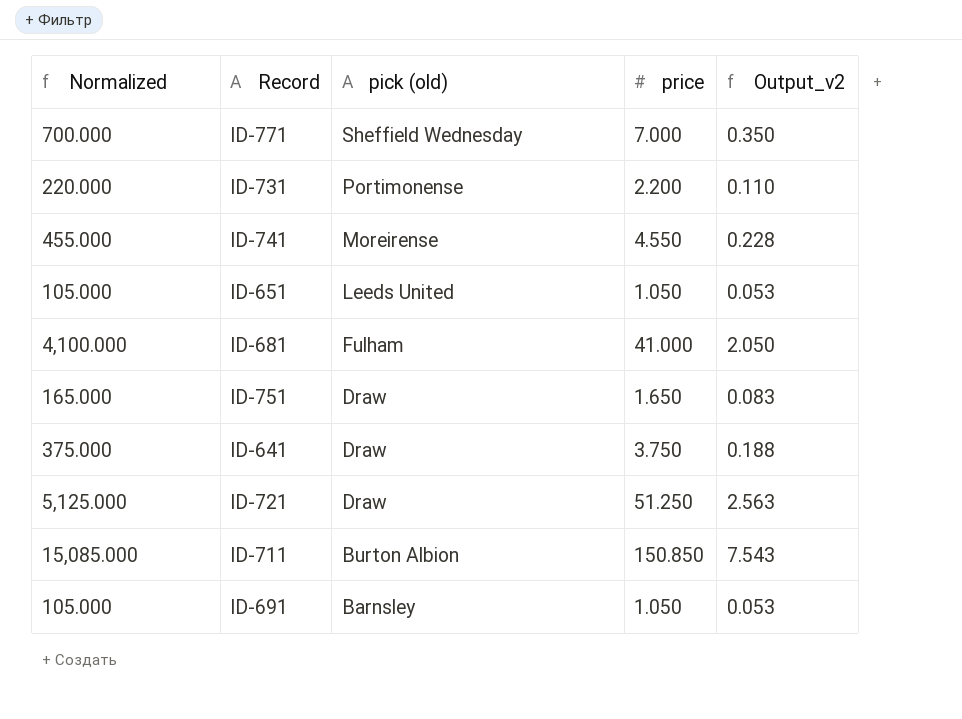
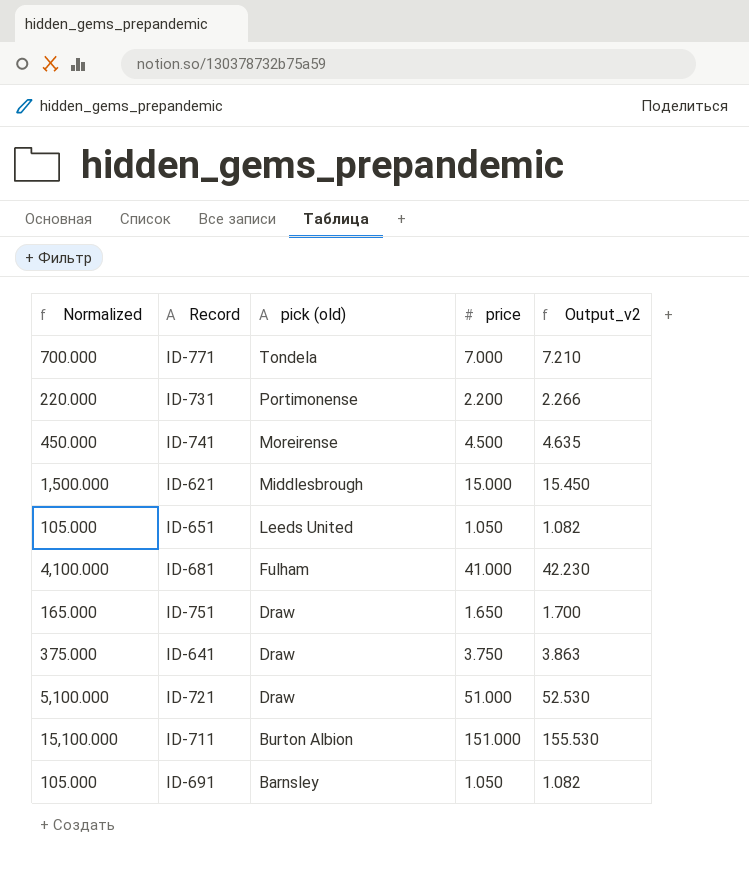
column Output_v2 | formula: [price] * 0.05 -> [price] * 1.03
ID-771 | pick (old): Sheffield Wednesday -> Tondela
ID-741 | Normalized: 455.000 -> 450.000
ID-741 | price: 4.550 -> 4.500
row ID-621: none -> 1,500.000 | Middlesbrough | 15.000 | 15.450
ID-721 | Normalized: 5,125.000 -> 5,100.000
ID-721 | price: 51.250 -> 51.000
ID-711 | Normalized: 15,085.000 -> 15,100.000
ID-711 | price: 150.850 -> 151.000

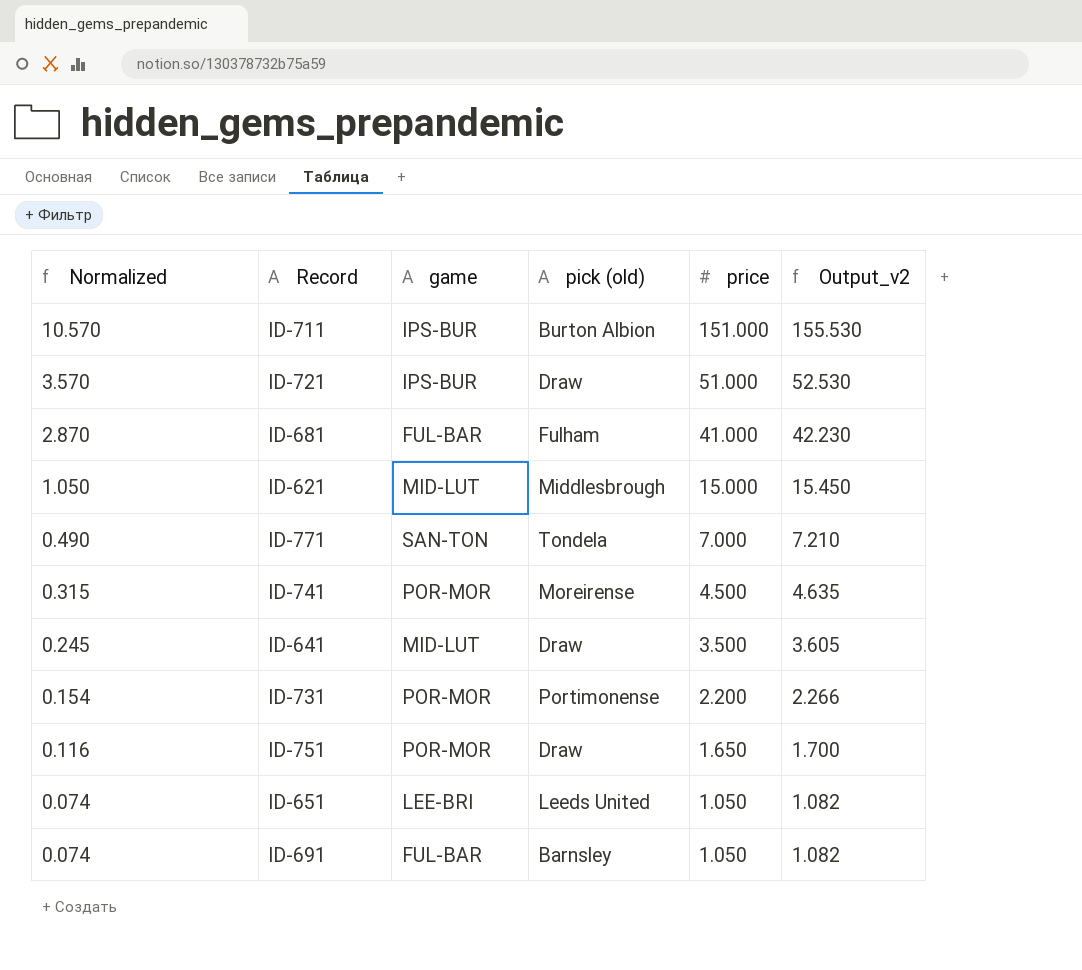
row order: pick (old) descending -> Normalized descending
column Normalized | formula: [price] * 100 -> [price] * 0.07
column game | position: none -> 3
ID-641 | price: 3.750 -> 3.500
ID-641 | Output_v2: 3.863 -> 3.605

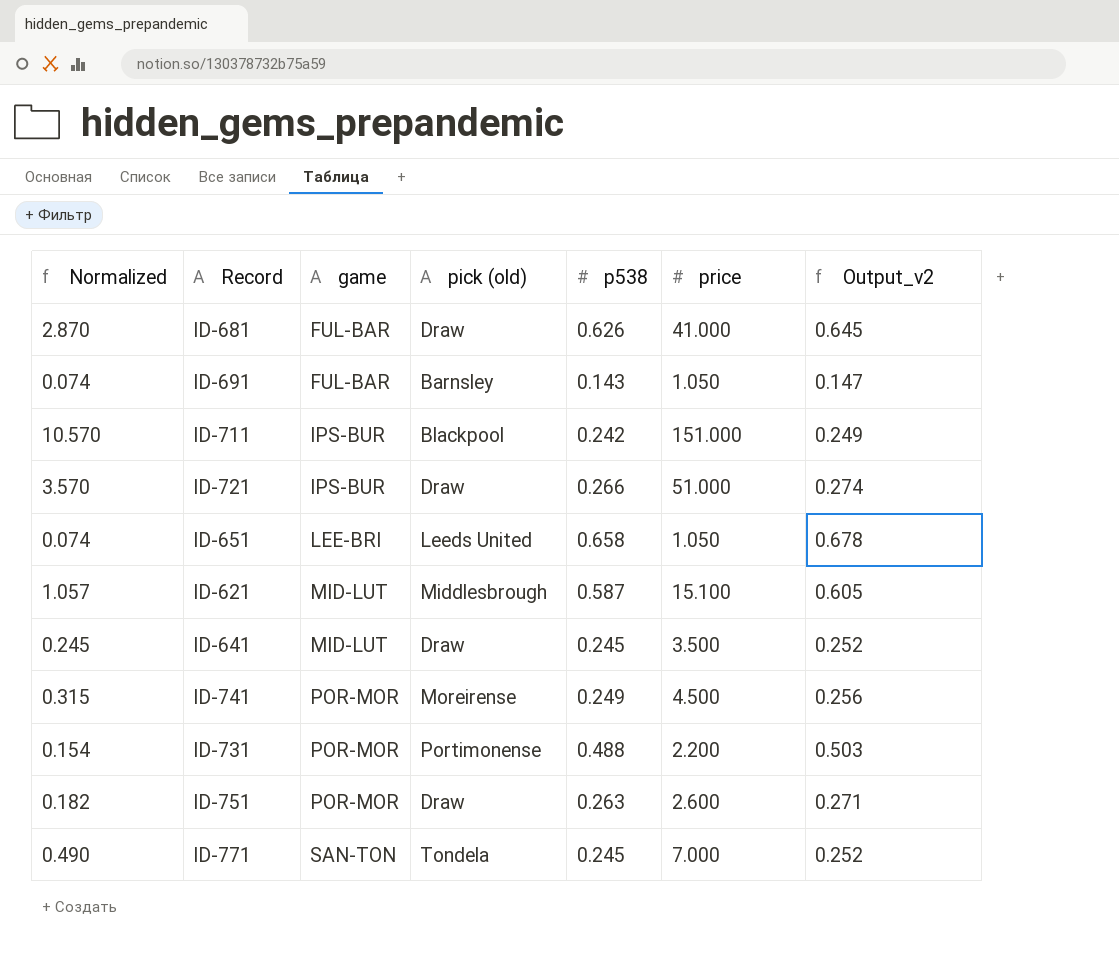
row order: Normalized descending -> game ascending
column p538 | position: none -> 5
column Output_v2 | formula: [price] * 1.03 -> [p538] * 1.03
ID-681 | pick (old): Fulham -> Draw
ID-711 | pick (old): Burton Albion -> Blackpool
ID-621 | Normalized: 1.050 -> 1.057
ID-621 | price: 15.000 -> 15.100
ID-751 | Normalized: 0.116 -> 0.182
ID-751 | price: 1.650 -> 2.600

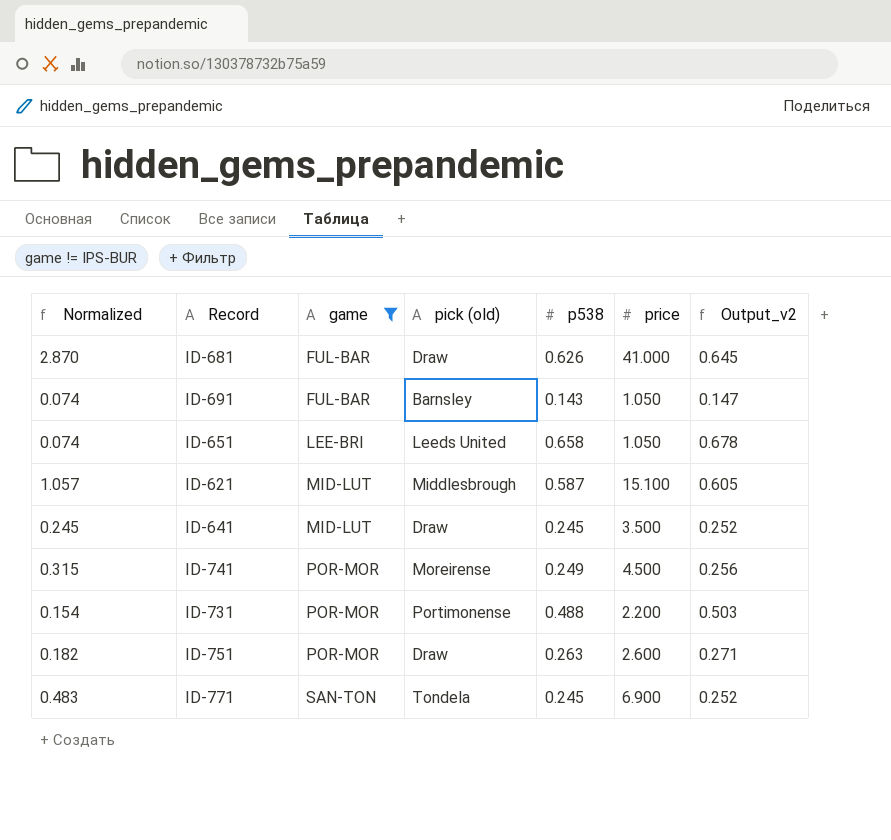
filter: none -> game != IPS-BUR
ID-771 | Normalized: 0.490 -> 0.483
ID-771 | price: 7.000 -> 6.900

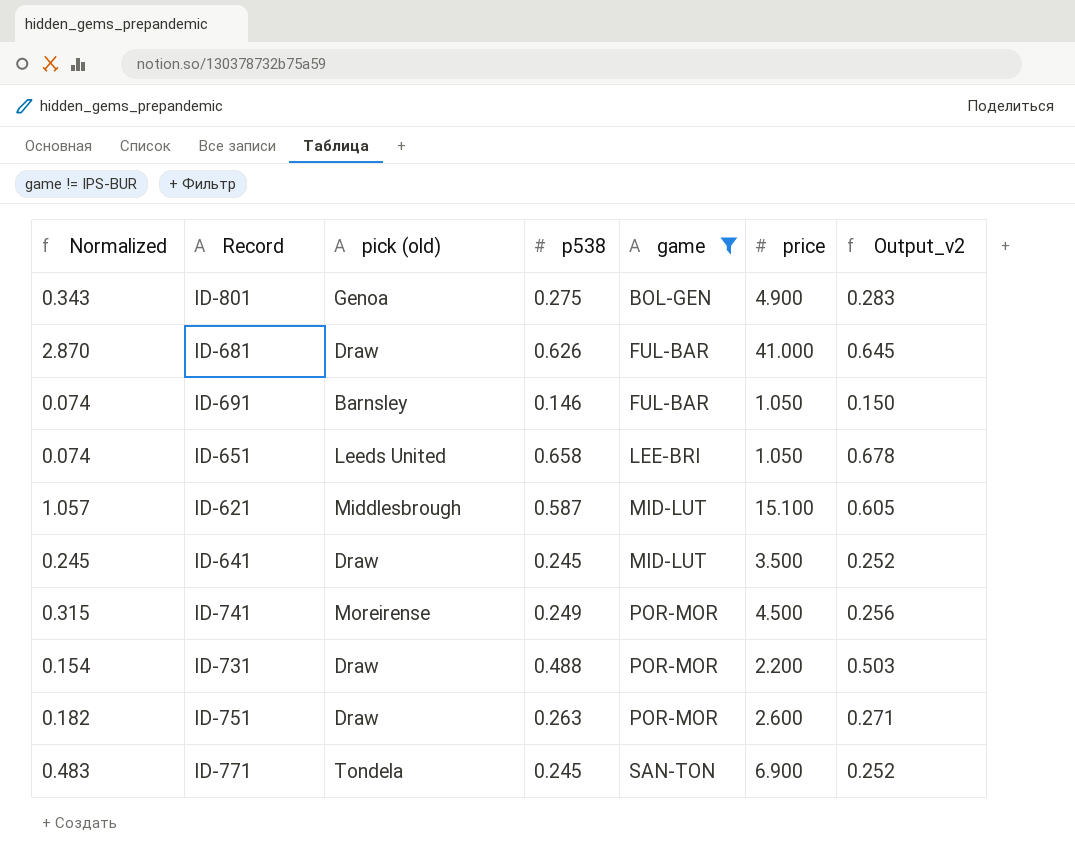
column game | position: 3 -> 5
row ID-801: none -> 0.343 | Genoa | 0.275 | BOL-GEN | 4.900 | 0.283
ID-691 | p538: 0.143 -> 0.146
ID-691 | Output_v2: 0.147 -> 0.150
ID-731 | pick (old): Portimonense -> Draw

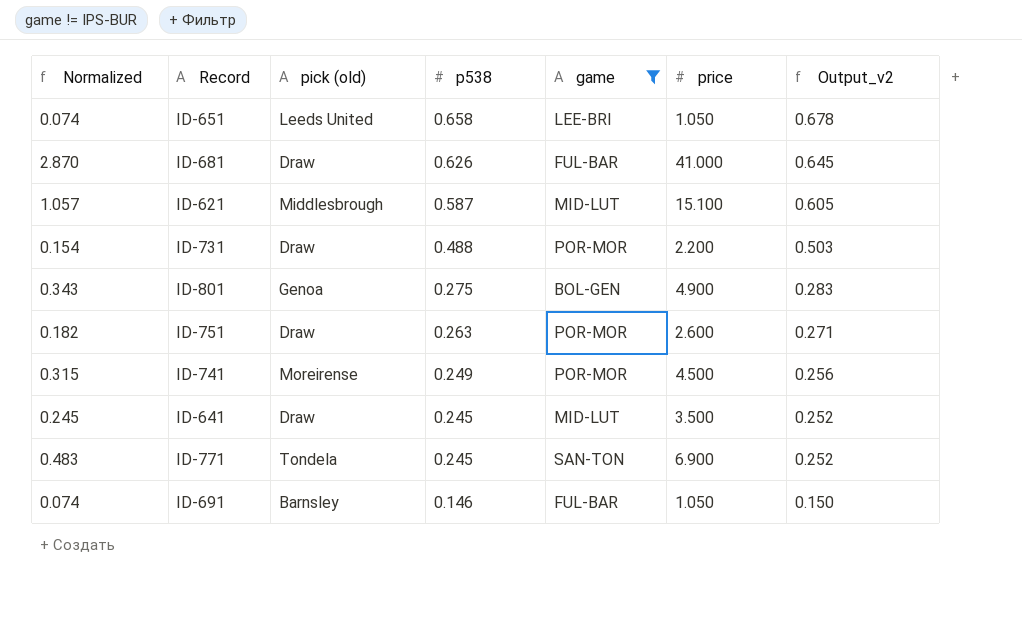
row order: game ascending -> p538 descending

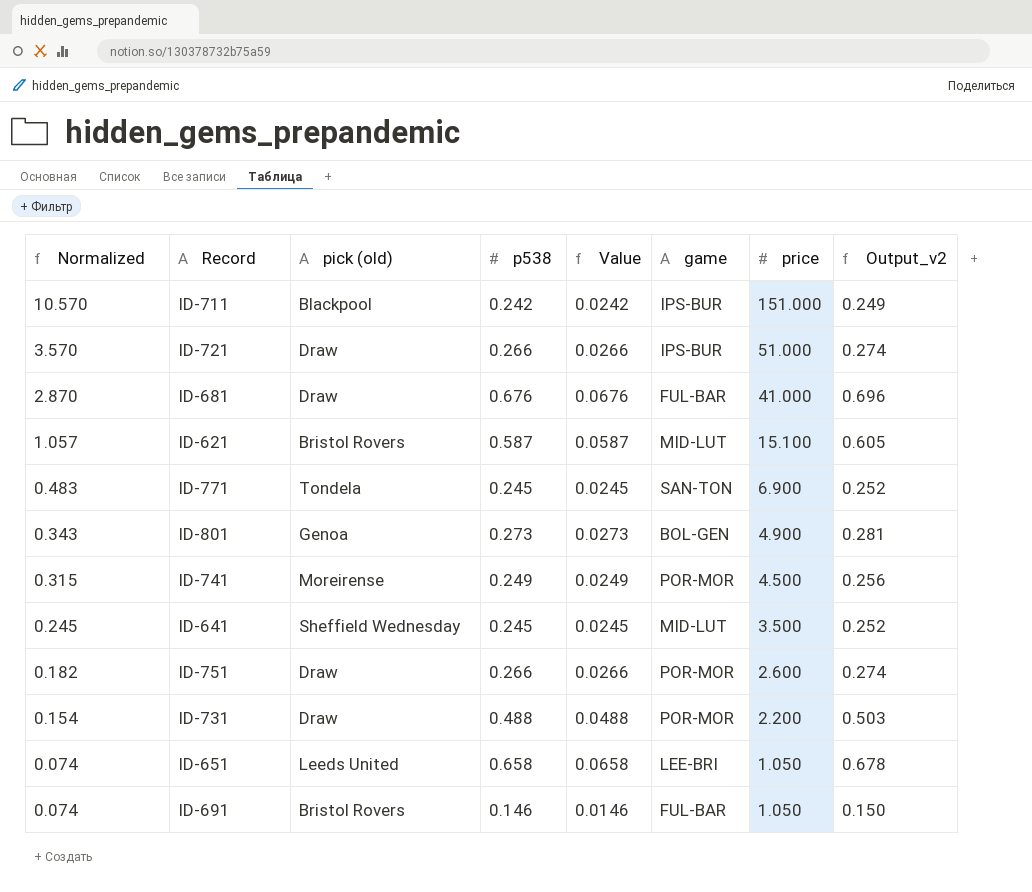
filter: game != IPS-BUR -> none
row order: p538 descending -> Normalized descending
column Value | formula: none -> [p538] * 0.1
ID-681 | p538: 0.626 -> 0.676
ID-681 | Output_v2: 0.645 -> 0.696
ID-621 | pick (old): Middlesbrough -> Bristol Rovers
ID-801 | p538: 0.275 -> 0.273
ID-801 | Output_v2: 0.283 -> 0.281
ID-641 | pick (old): Draw -> Sheffield Wednesday
ID-751 | p538: 0.263 -> 0.266
ID-751 | Output_v2: 0.271 -> 0.274
ID-691 | pick (old): Barnsley -> Bristol Rovers

